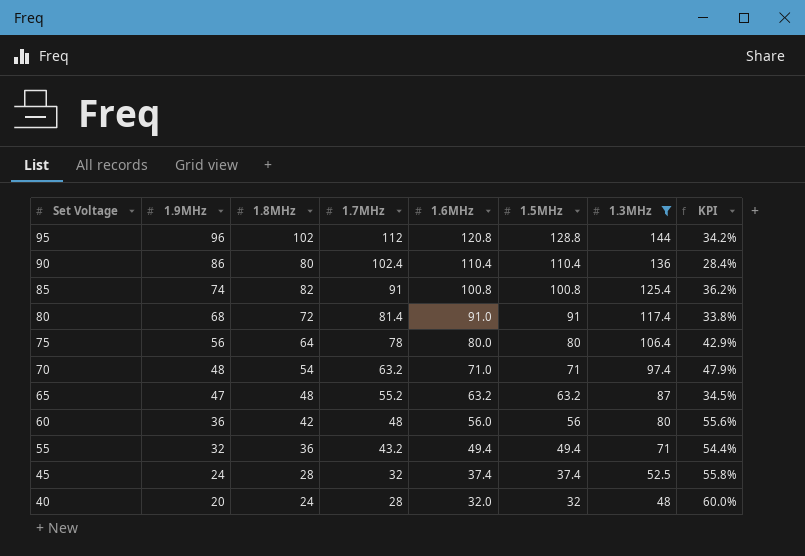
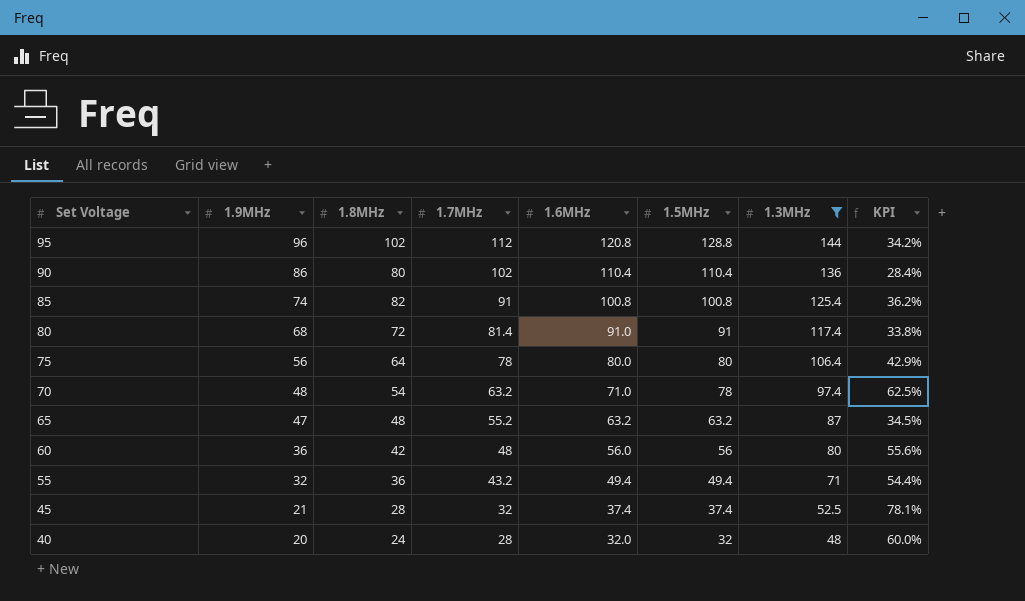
90 | 1.7MHz: 102.4 -> 102
70 | 1.5MHz: 71 -> 78
70 | KPI: 47.9% -> 62.5%
45 | 1.9MHz: 24 -> 21
45 | KPI: 55.8% -> 78.1%

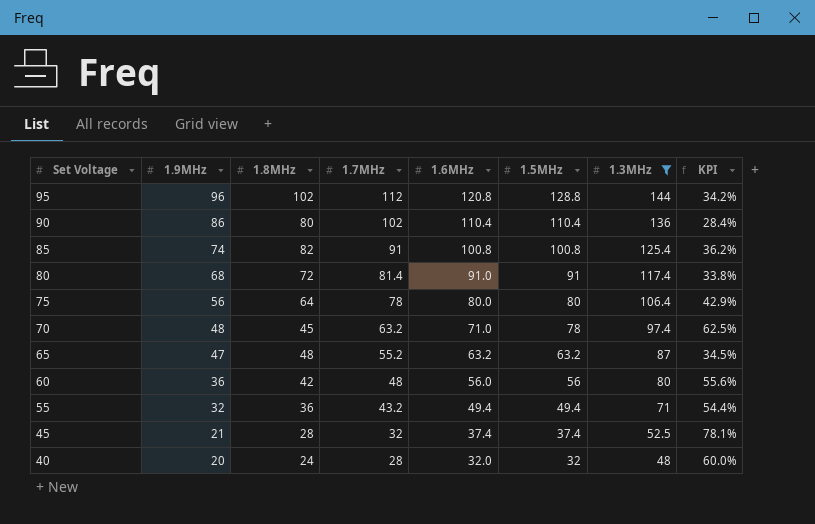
70 | 1.8MHz: 54 -> 45

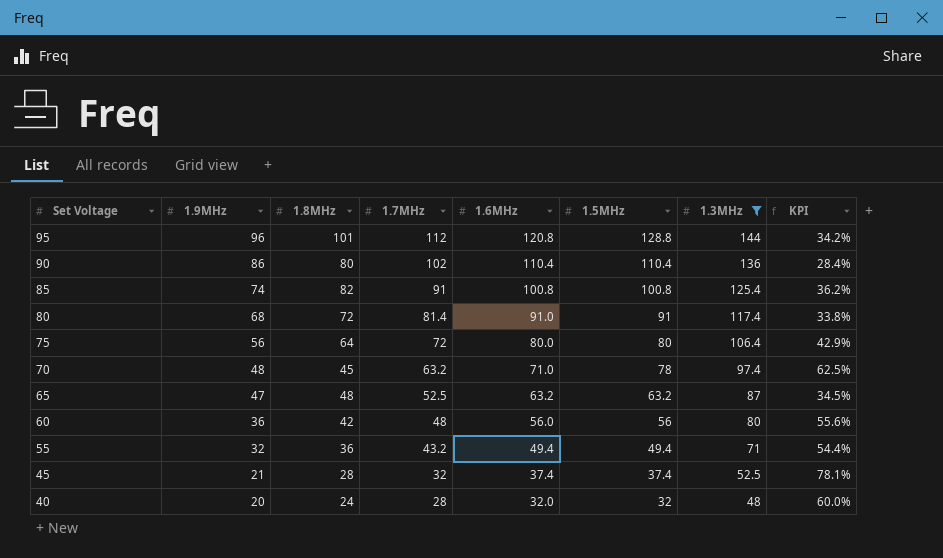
95 | 1.8MHz: 102 -> 101
75 | 1.7MHz: 78 -> 72
65 | 1.7MHz: 55.2 -> 52.5

